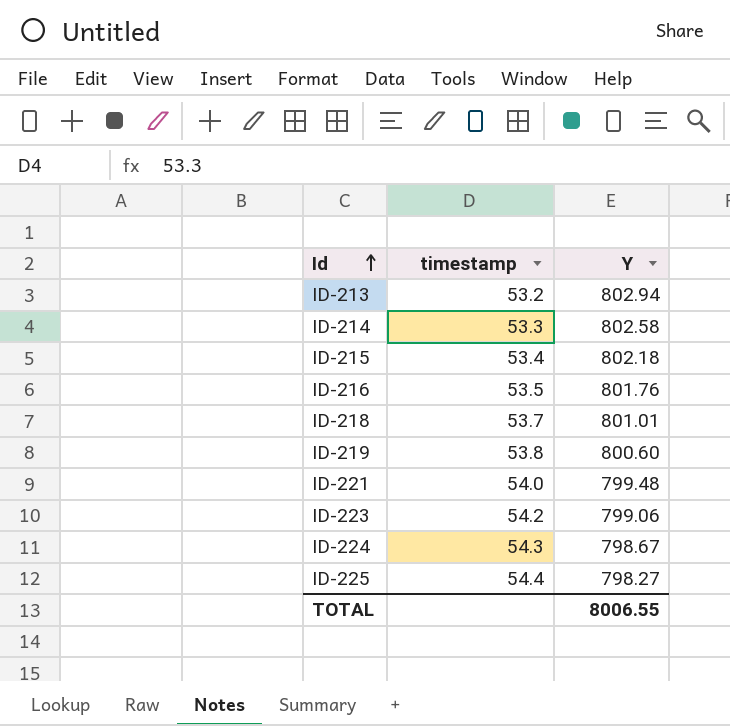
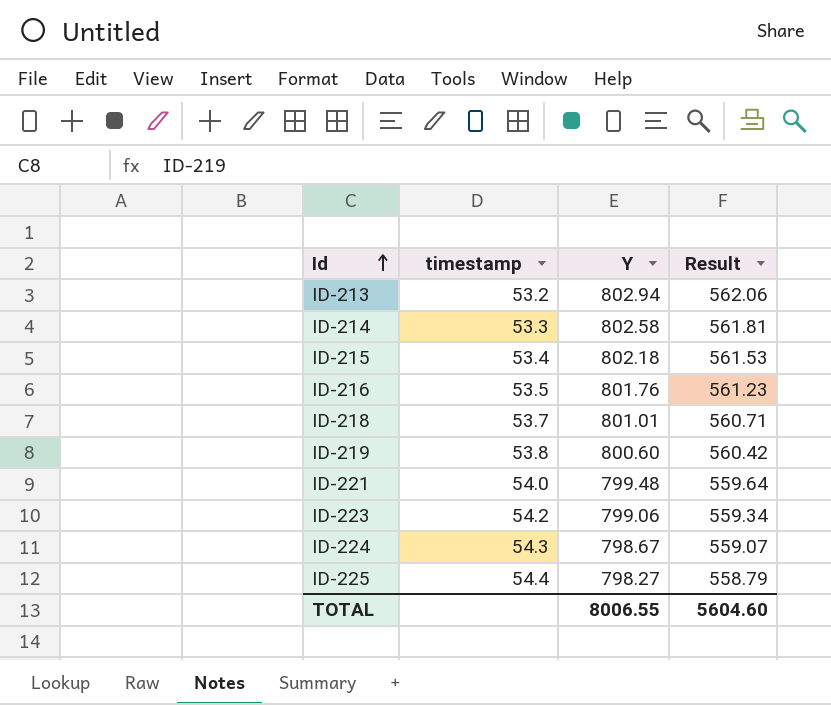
column Result | formula: none -> [Y] * 0.7

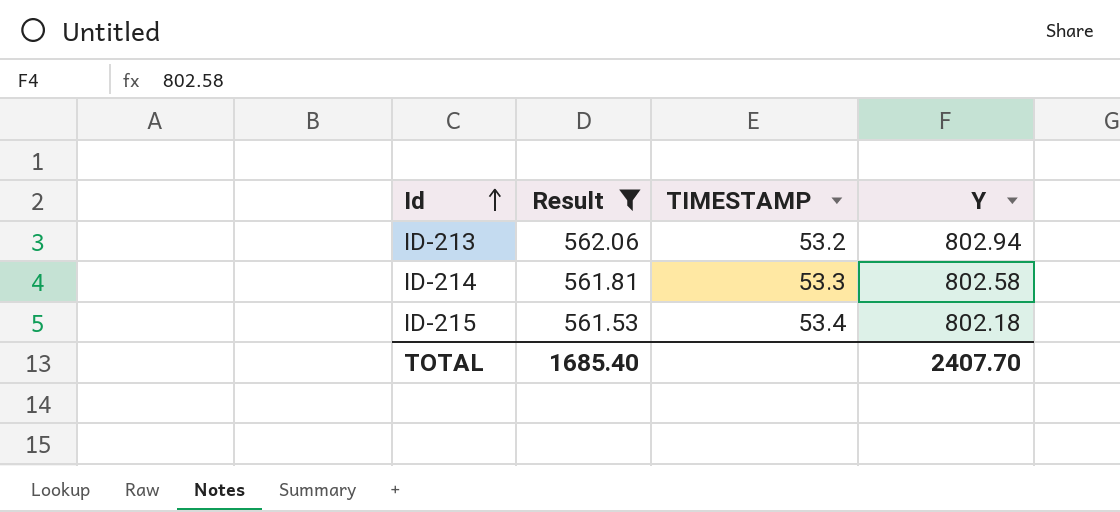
filter: none -> Result >= 561.53
column Result | position: 4 -> 2
column name: timestamp -> TIMESTAMP
TOTAL | Result: 5604.60 -> 1685.40
TOTAL | Y: 8006.55 -> 2407.70

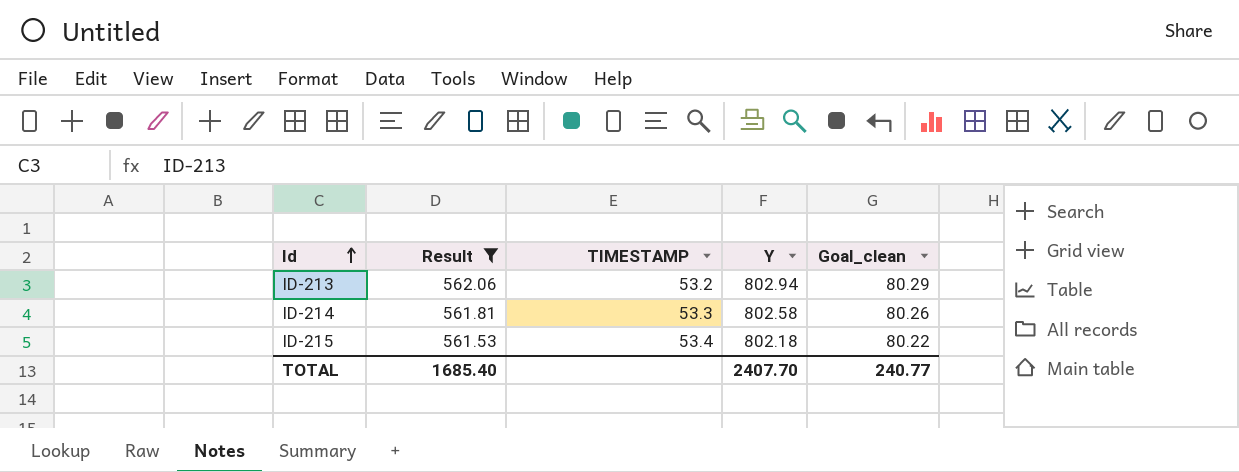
column Goal_clean | formula: none -> [Y] * 0.1

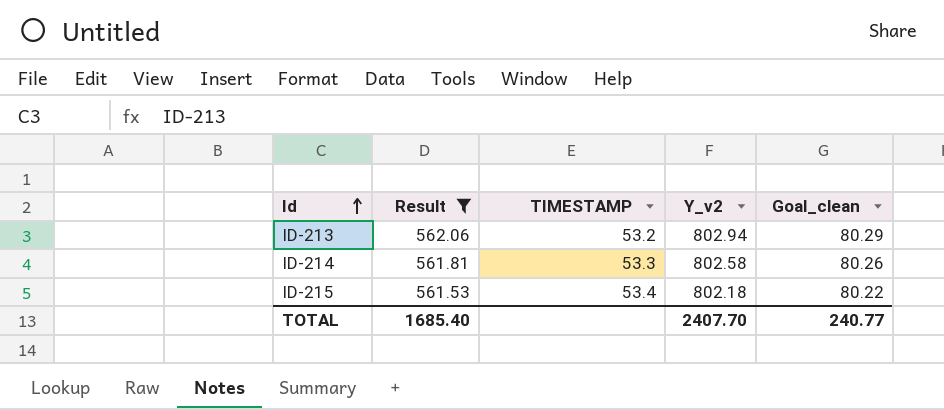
column name: Y -> Y_v2

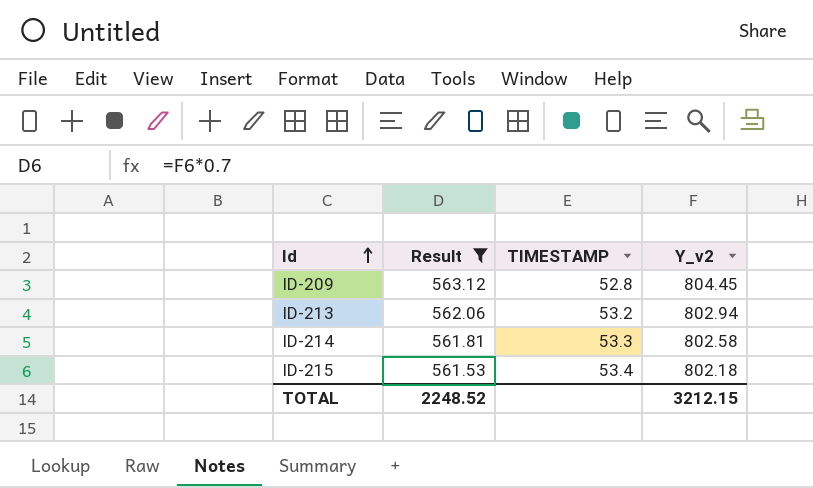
column Goal_clean | formula: [Y_v2] * 0.1 -> none
row ID-209: none -> 563.12 | 52.8 | 804.45
TOTAL | Result: 1685.40 -> 2248.52
TOTAL | Y_v2: 2407.70 -> 3212.15

